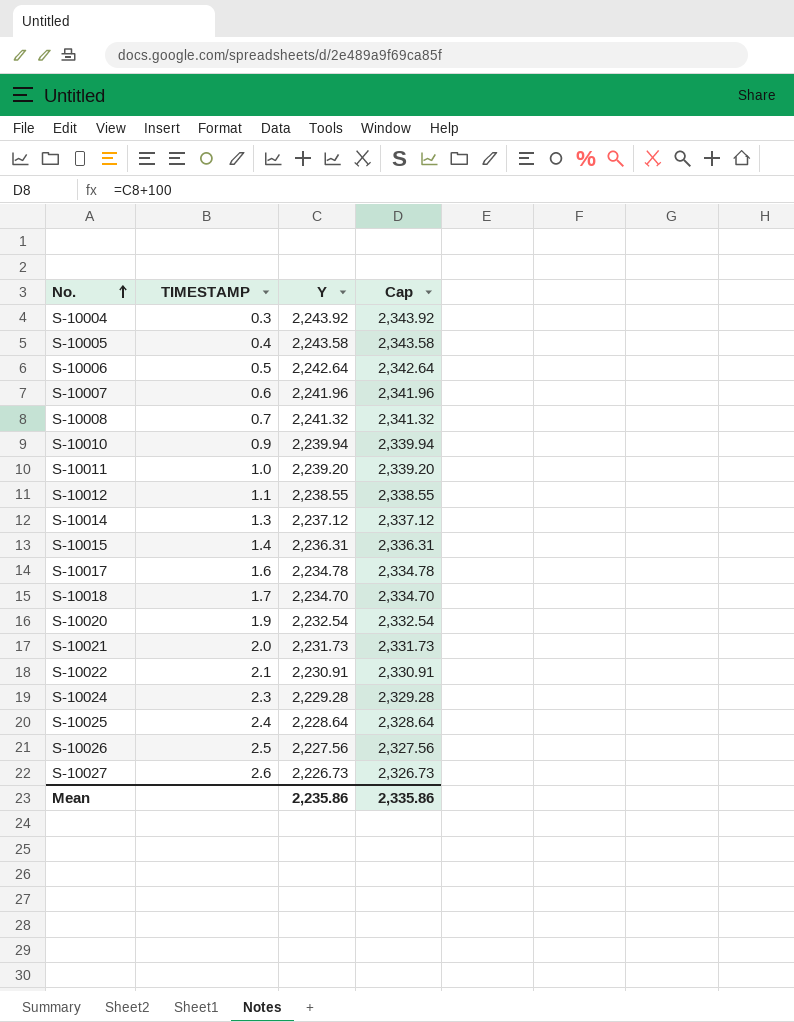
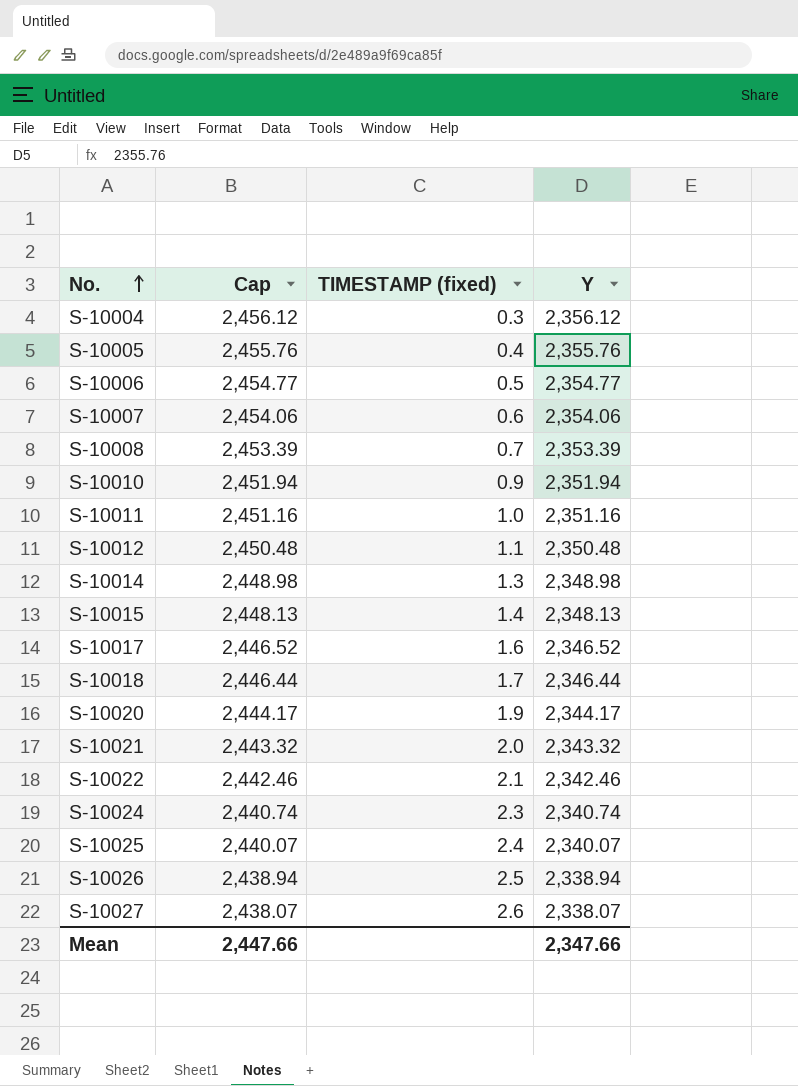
column Cap | position: 4 -> 2
column name: TIMESTAMP -> TIMESTAMP (fixed)
S-10004 | Cap: 2,343.92 -> 2,456.12
S-10004 | Y: 2,243.92 -> 2,356.12
S-10005 | Cap: 2,343.58 -> 2,455.76
S-10005 | Y: 2,243.58 -> 2,355.76
S-10006 | Cap: 2,342.64 -> 2,454.77
S-10006 | Y: 2,242.64 -> 2,354.77
S-10007 | Cap: 2,341.96 -> 2,454.06
S-10007 | Y: 2,241.96 -> 2,354.06
S-10008 | Cap: 2,341.32 -> 2,453.39
S-10008 | Y: 2,241.32 -> 2,353.39
S-10010 | Cap: 2,339.94 -> 2,451.94
S-10010 | Y: 2,239.94 -> 2,351.94
S-10011 | Cap: 2,339.20 -> 2,451.16
S-10011 | Y: 2,239.20 -> 2,351.16
S-10012 | Cap: 2,338.55 -> 2,450.48
S-10012 | Y: 2,238.55 -> 2,350.48
S-10014 | Cap: 2,337.12 -> 2,448.98
S-10014 | Y: 2,237.12 -> 2,348.98
S-10015 | Cap: 2,336.31 -> 2,448.13
S-10015 | Y: 2,236.31 -> 2,348.13
S-10017 | Cap: 2,334.78 -> 2,446.52
S-10017 | Y: 2,234.78 -> 2,346.52
S-10018 | Cap: 2,334.70 -> 2,446.44
S-10018 | Y: 2,234.70 -> 2,346.44
S-10020 | Cap: 2,332.54 -> 2,444.17
S-10020 | Y: 2,232.54 -> 2,344.17
S-10021 | Cap: 2,331.73 -> 2,443.32
S-10021 | Y: 2,231.73 -> 2,343.32
S-10022 | Cap: 2,330.91 -> 2,442.46
S-10022 | Y: 2,230.91 -> 2,342.46
S-10024 | Cap: 2,329.28 -> 2,440.74
S-10024 | Y: 2,229.28 -> 2,340.74
S-10025 | Cap: 2,328.64 -> 2,440.07
S-10025 | Y: 2,228.64 -> 2,340.07
S-10026 | Cap: 2,327.56 -> 2,438.94
S-10026 | Y: 2,227.56 -> 2,338.94
S-10027 | Cap: 2,326.73 -> 2,438.07
S-10027 | Y: 2,226.73 -> 2,338.07
Mean | Cap: 2,335.86 -> 2,447.66
Mean | Y: 2,235.86 -> 2,347.66

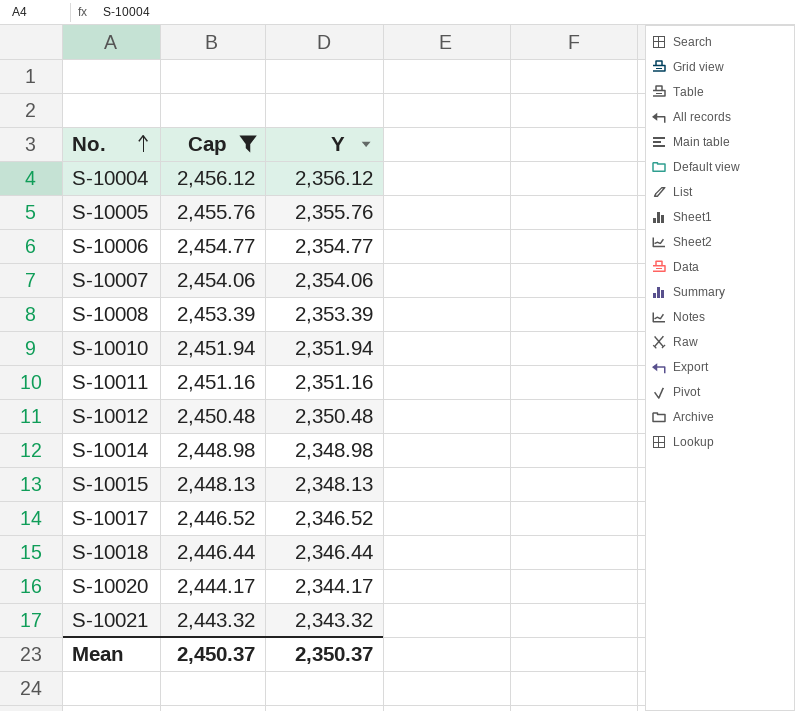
filter: none -> Cap >= 2,443.32
column TIMESTAMP (fixed) | position: 3 -> none
Mean | Cap: 2,447.66 -> 2,450.37
Mean | Y: 2,347.66 -> 2,350.37

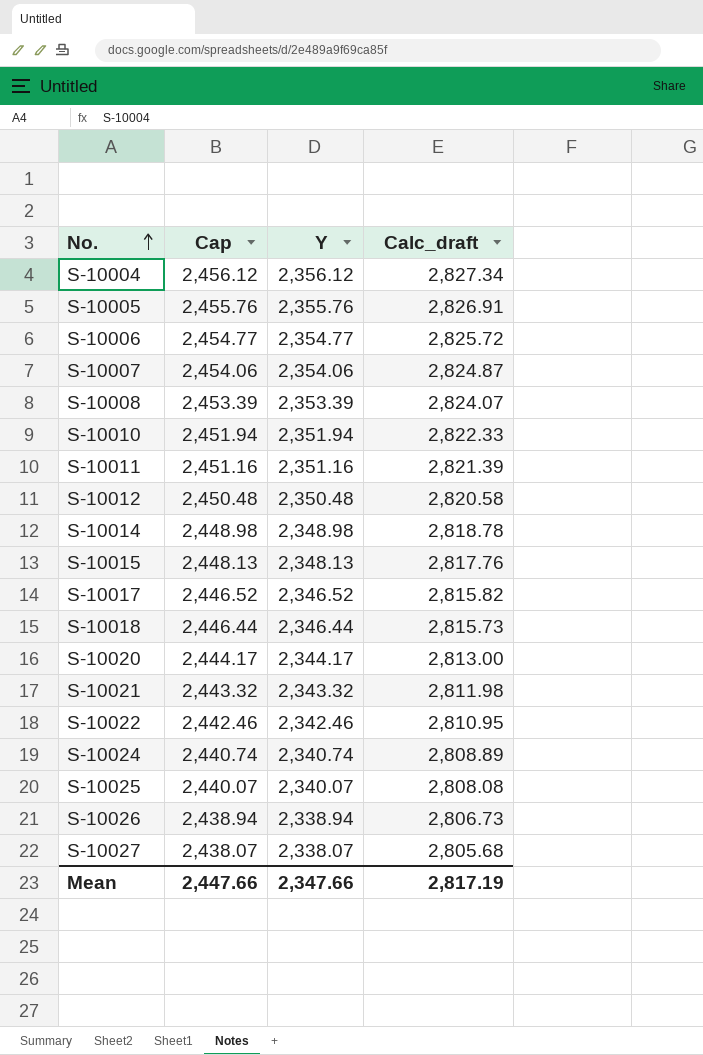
filter: Cap >= 2,443.32 -> none
column Calc_draft | formula: none -> [Y] * 1.2
Mean | Cap: 2,450.37 -> 2,447.66
Mean | Y: 2,350.37 -> 2,347.66

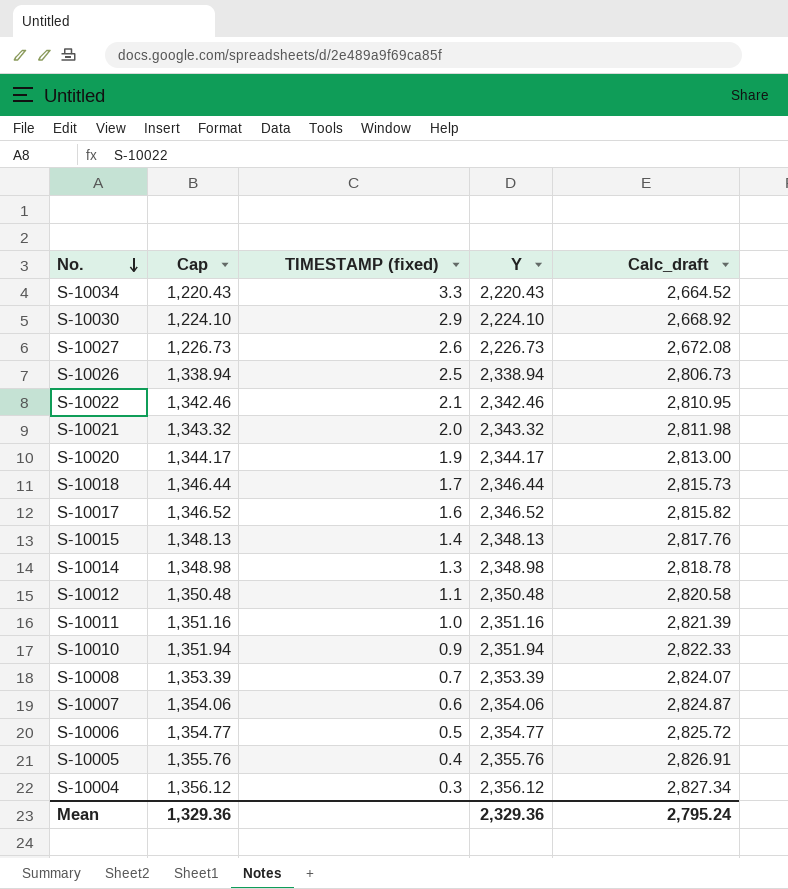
row order: No. ascending -> No. descending
column Cap | formula: [Y] + 100 -> [Y] - 1000
column TIMESTAMP (fixed) | position: none -> 3
row S-10024: 2,440.74 | 2,340.74 | 2,808.89 -> none
row S-10025: 2,440.07 | 2,340.07 | 2,808.08 -> none
row S-10034: none -> 1,220.43 | 3.3 | 2,220.43 | 2,664.52
row S-10030: none -> 1,224.10 | 2.9 | 2,224.10 | 2,668.92
S-10027 | Y: 2,338.07 -> 2,226.73
S-10027 | Calc_draft: 2,805.68 -> 2,672.08
Mean | Cap: 2,447.66 -> 1,329.36
Mean | Y: 2,347.66 -> 2,329.36
Mean | Calc_draft: 2,817.19 -> 2,795.24

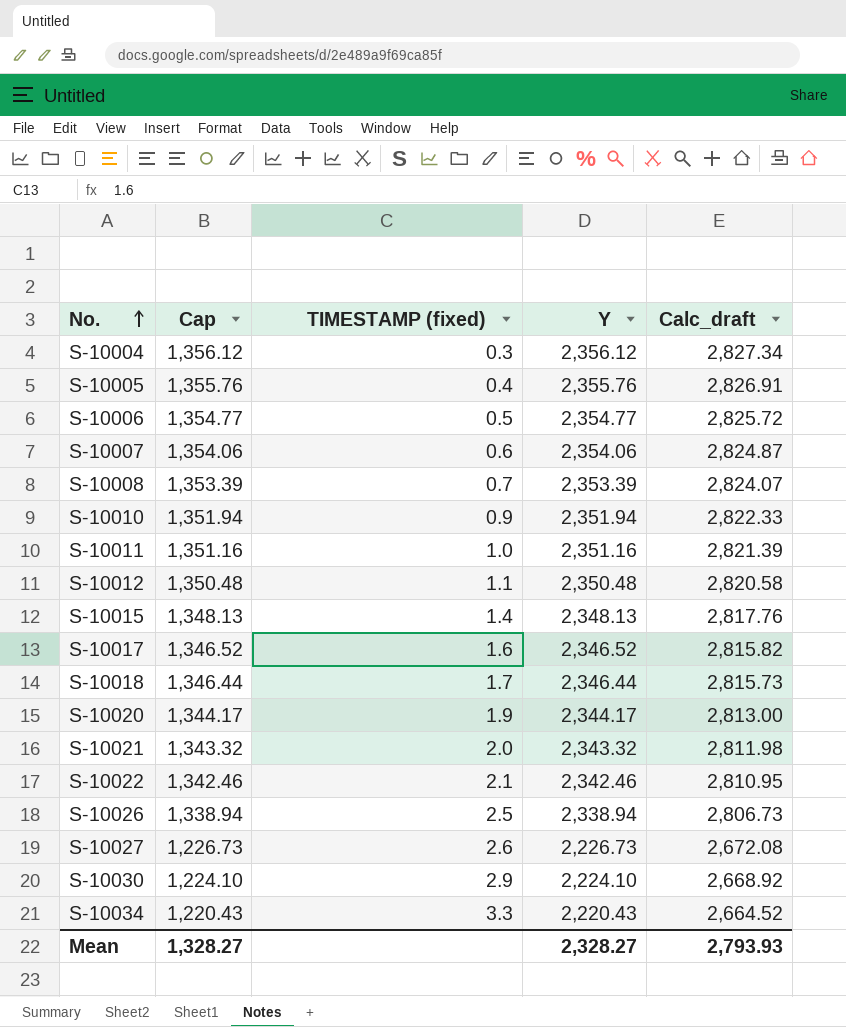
row order: No. descending -> No. ascending
row S-10014: 1,348.98 | 1.3 | 2,348.98 | 2,818.78 -> none
Mean | Cap: 1,329.36 -> 1,328.27
Mean | Y: 2,329.36 -> 2,328.27
Mean | Calc_draft: 2,795.24 -> 2,793.93

